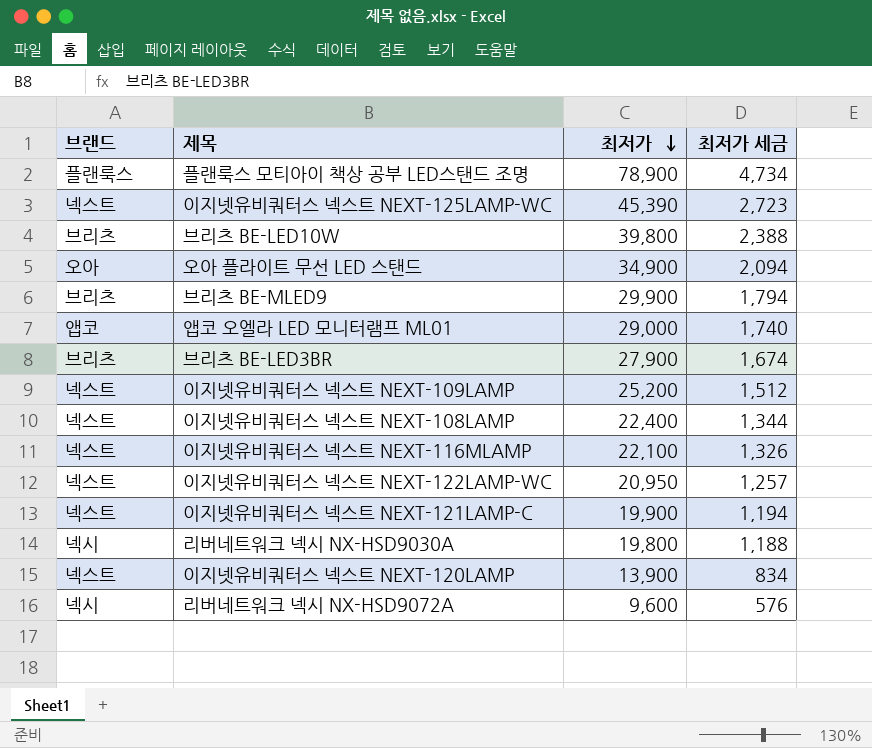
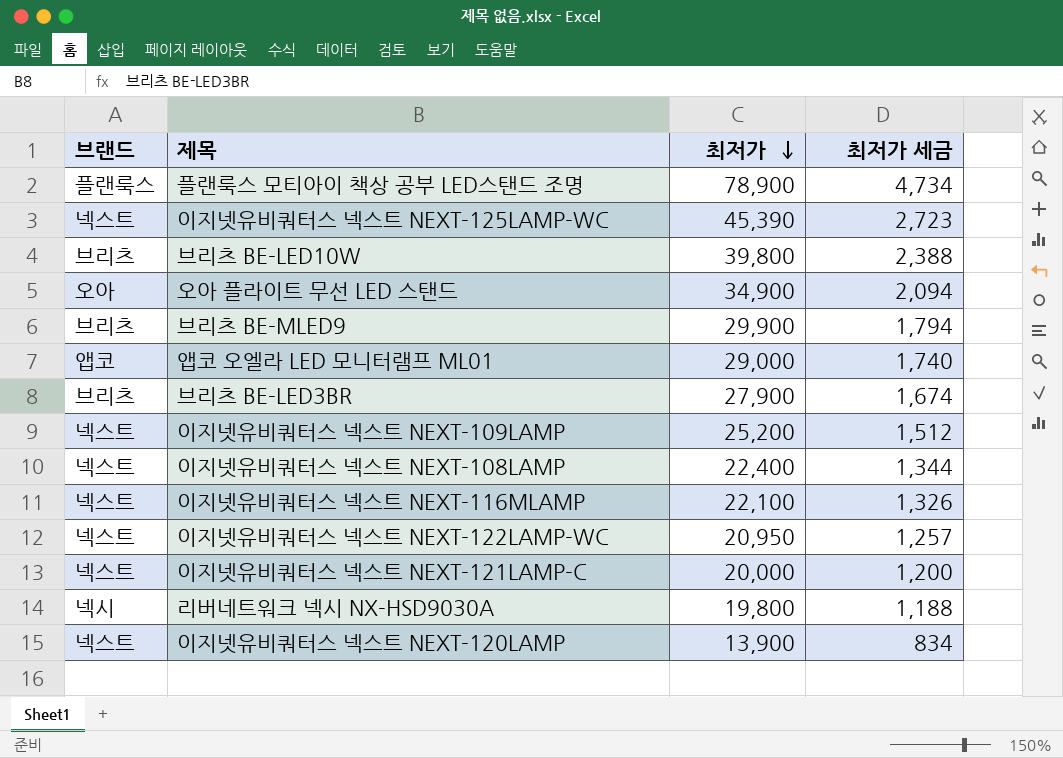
row 리버네트워크 넥시 NX-HSD9072A: 넥시 | 9,600 | 576 -> none
이지넷유비쿼터스 넥스트 NEXT-121LAMP-C | 최저가: 19,900 -> 20,000
이지넷유비쿼터스 넥스트 NEXT-121LAMP-C | 최저가 세금: 1,194 -> 1,200

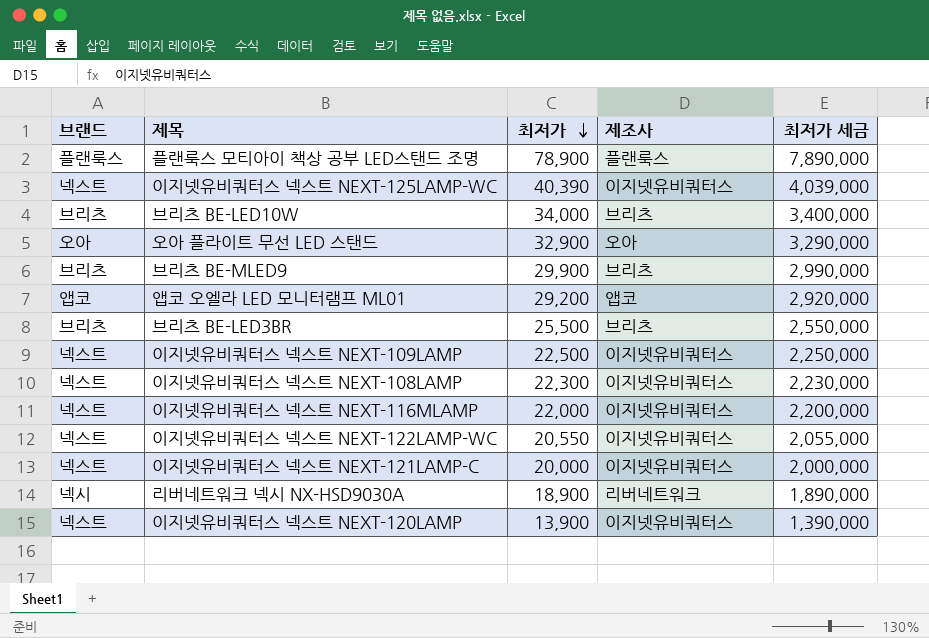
column 제조사 | position: none -> 4
column 최저가 세금 | formula: [최저가] * 0.06 -> [최저가] * 100
이지넷유비쿼터스 넥스트 NEXT-125LAMP-WC | 최저가: 45,390 -> 40,390
브리츠 BE-LED10W | 최저가: 39,800 -> 34,000
오아 플라이트 무선 LED 스탠드 | 최저가: 34,900 -> 32,900
앱코 오엘라 LED 모니터램프 ML01 | 최저가: 29,000 -> 29,200
브리츠 BE-LED3BR | 최저가: 27,900 -> 25,500
이지넷유비쿼터스 넥스트 NEXT-109LAMP | 최저가: 25,200 -> 22,500
이지넷유비쿼터스 넥스트 NEXT-108LAMP | 최저가: 22,400 -> 22,300
이지넷유비쿼터스 넥스트 NEXT-116MLAMP | 최저가: 22,100 -> 22,000
이지넷유비쿼터스 넥스트 NEXT-122LAMP-WC | 최저가: 20,950 -> 20,550
리버네트워크 넥시 NX-HSD9030A | 최저가: 19,800 -> 18,900

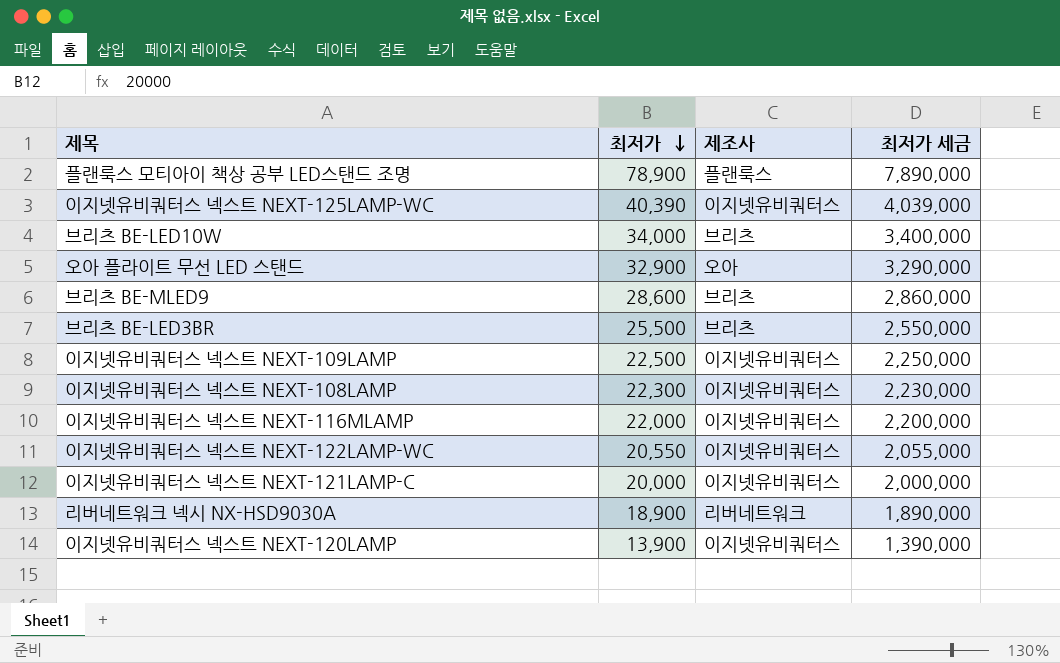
column 브랜드 | position: 1 -> none
row 앱코 오엘라 LED 모니터램프 ML01: 앱코 | 29,200 | 앱코 | 2,920,000 -> none
브리츠 BE-MLED9 | 최저가: 29,900 -> 28,600
브리츠 BE-MLED9 | 최저가 세금: 2,990,000 -> 2,860,000

